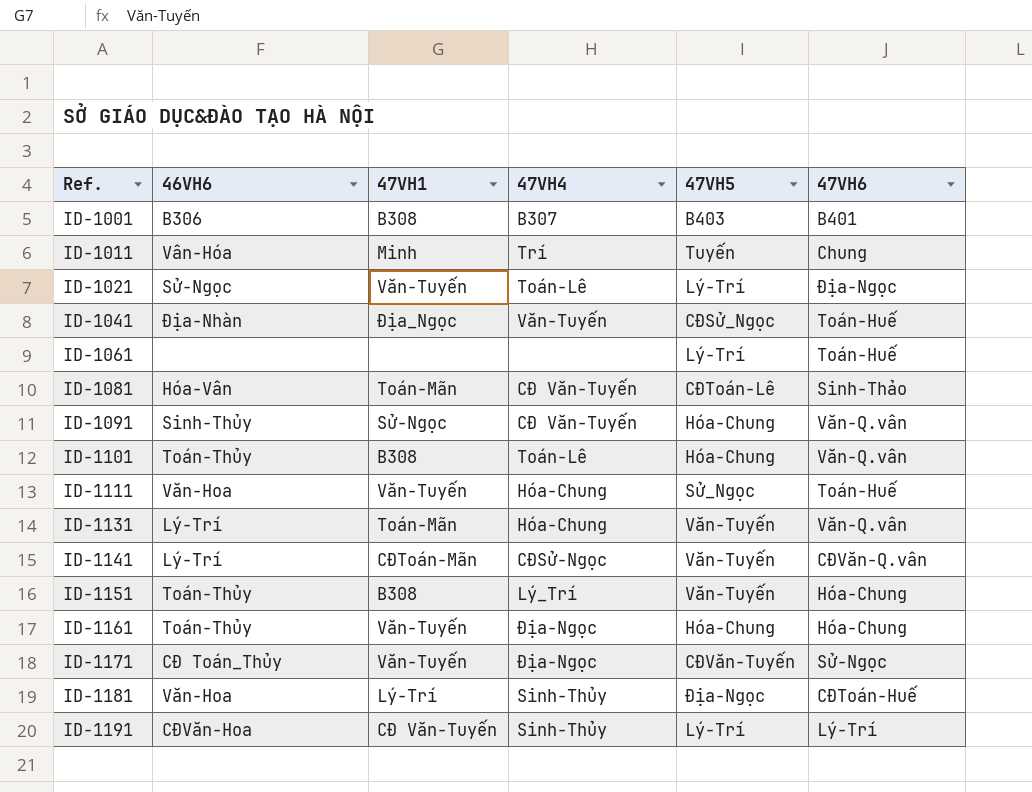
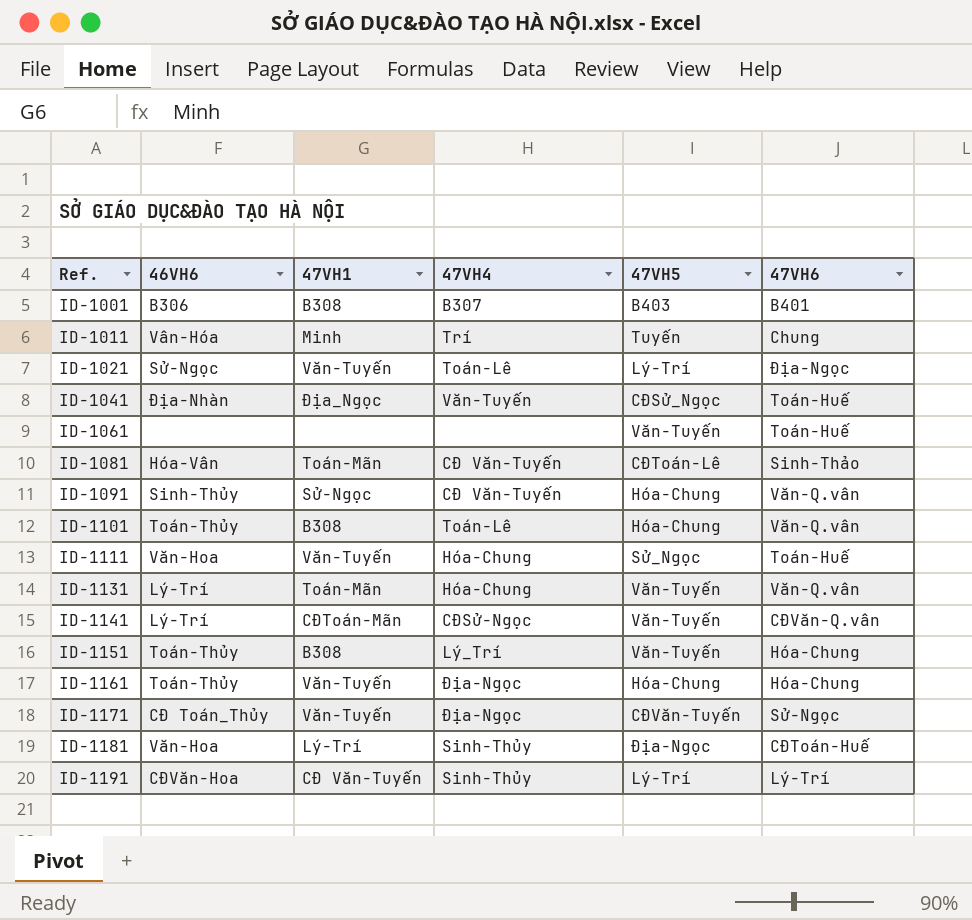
ID-1061 | 47VH5: Lý-Trí -> Văn-Tuyến

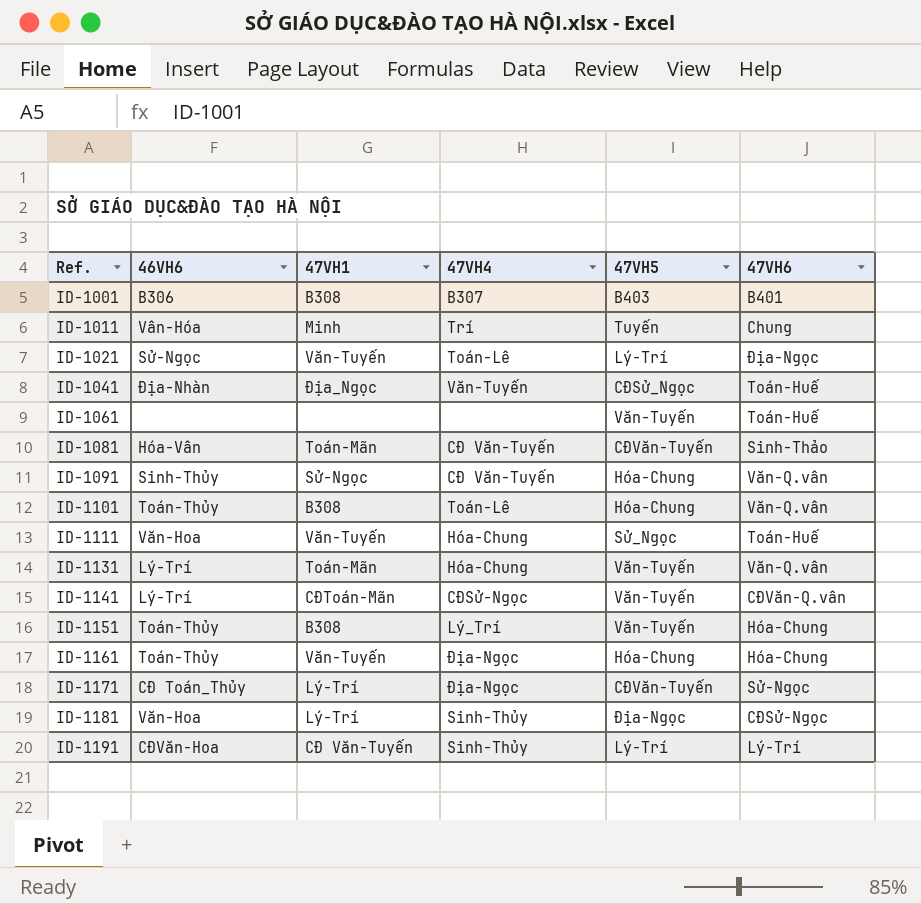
ID-1081 | 47VH5: CĐToán-Lê -> CĐVăn-Tuyến
ID-1171 | 47VH1: Văn-Tuyến -> Lý-Trí
ID-1181 | 47VH6: CĐToán-Huế -> CĐSử-Ngọc

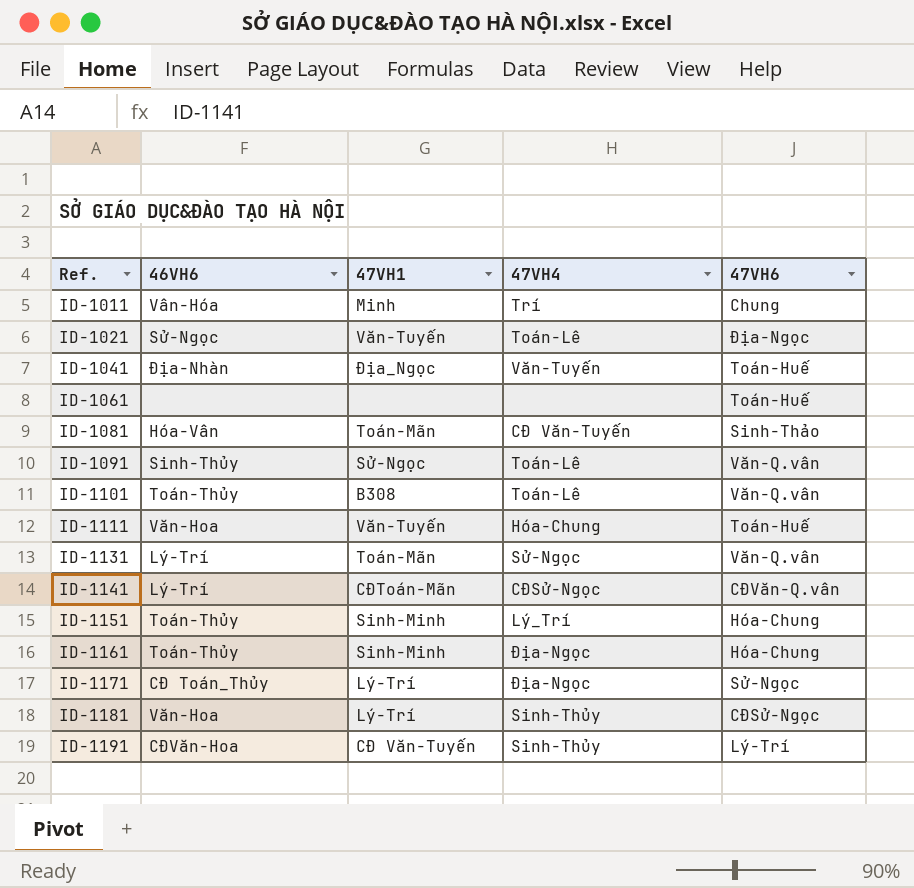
column 47VH5 | position: 5 -> none
row ID-1001: B306 | B308 | B307 | B403 | B401 -> none
ID-1091 | 47VH4: CĐ Văn-Tuyến -> Toán-Lê
ID-1131 | 47VH4: Hóa-Chung -> Sử-Ngọc
ID-1151 | 47VH1: B308 -> Sinh-Minh
ID-1161 | 47VH1: Văn-Tuyến -> Sinh-Minh

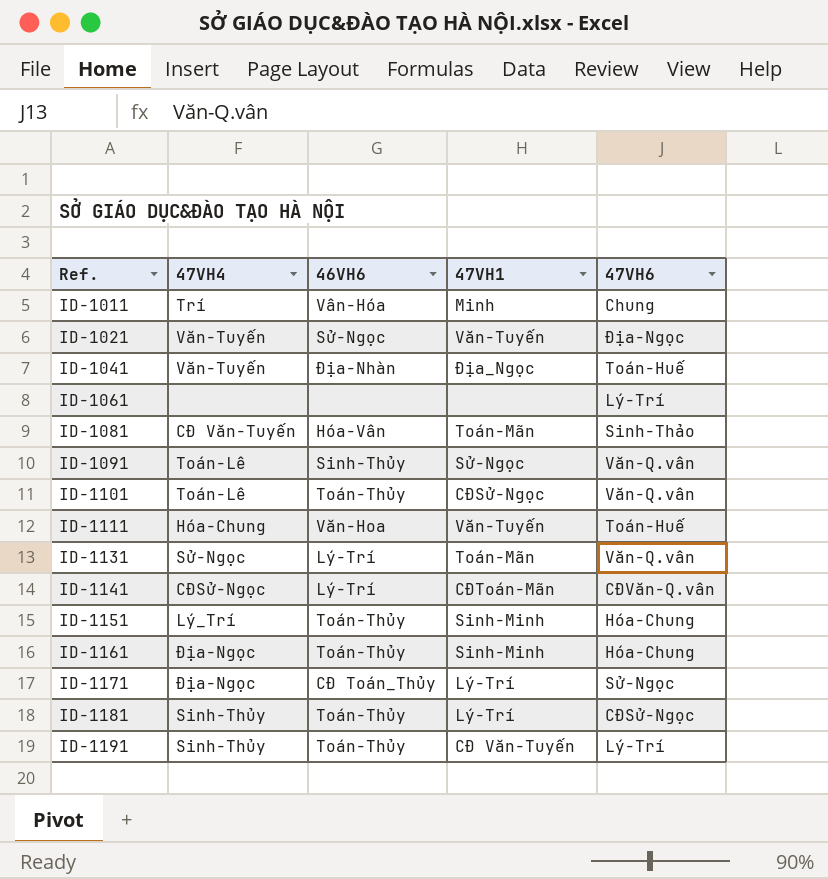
column 47VH4 | position: 4 -> 2
ID-1021 | 47VH4: Toán-Lê -> Văn-Tuyến
ID-1061 | 47VH6: Toán-Huế -> Lý-Trí
ID-1101 | 47VH1: B308 -> CĐSử-Ngọc
ID-1181 | 46VH6: Văn-Hoa -> Toán-Thủy
ID-1191 | 46VH6: CĐVăn-Hoa -> Toán-Thủy

